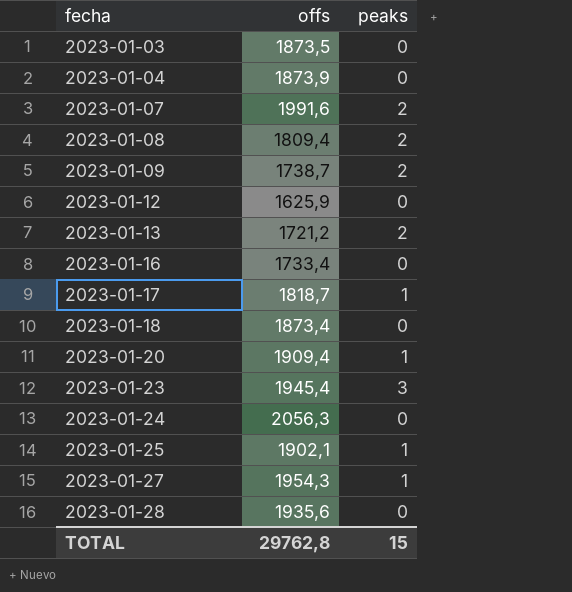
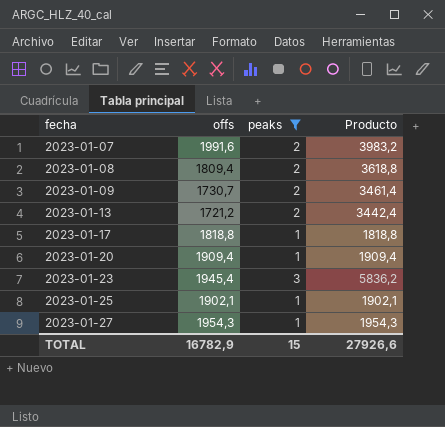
filter: none -> peaks != 0
column Producto | formula: none -> [offs] * [peaks]
2023-01-09 | offs: 1738,7 -> 1730,7
2023-01-17 | offs: 1818,7 -> 1818,8
TOTAL | offs: 29762,8 -> 16782,9

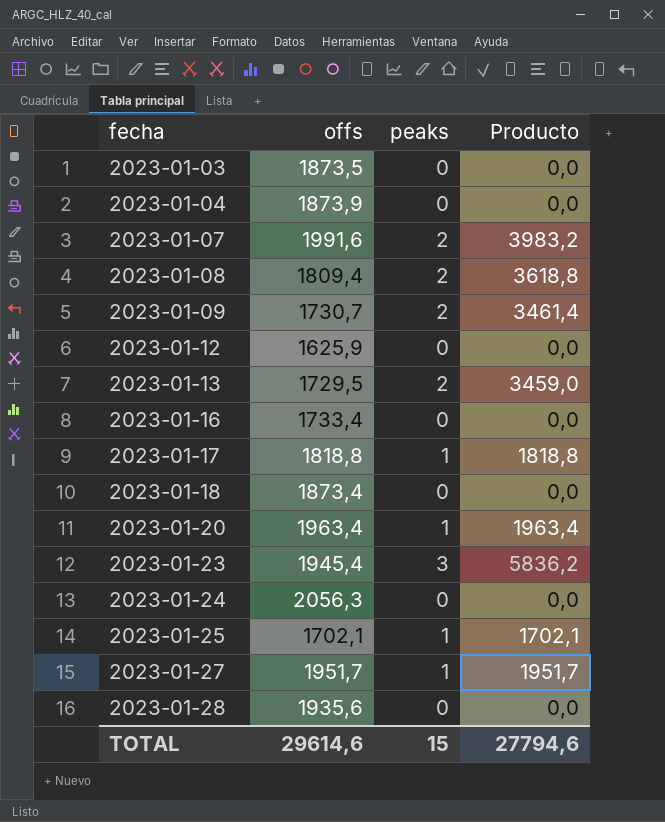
filter: peaks != 0 -> none
2023-01-13 | offs: 1721,2 -> 1729,5
2023-01-13 | Producto: 3442,4 -> 3459,0
2023-01-20 | offs: 1909,4 -> 1963,4
2023-01-20 | Producto: 1909,4 -> 1963,4
2023-01-25 | offs: 1902,1 -> 1702,1
2023-01-25 | Producto: 1902,1 -> 1702,1
2023-01-27 | offs: 1954,3 -> 1951,7
2023-01-27 | Producto: 1954,3 -> 1951,7
TOTAL | offs: 16782,9 -> 29614,6
TOTAL | Producto: 27926,6 -> 27794,6

